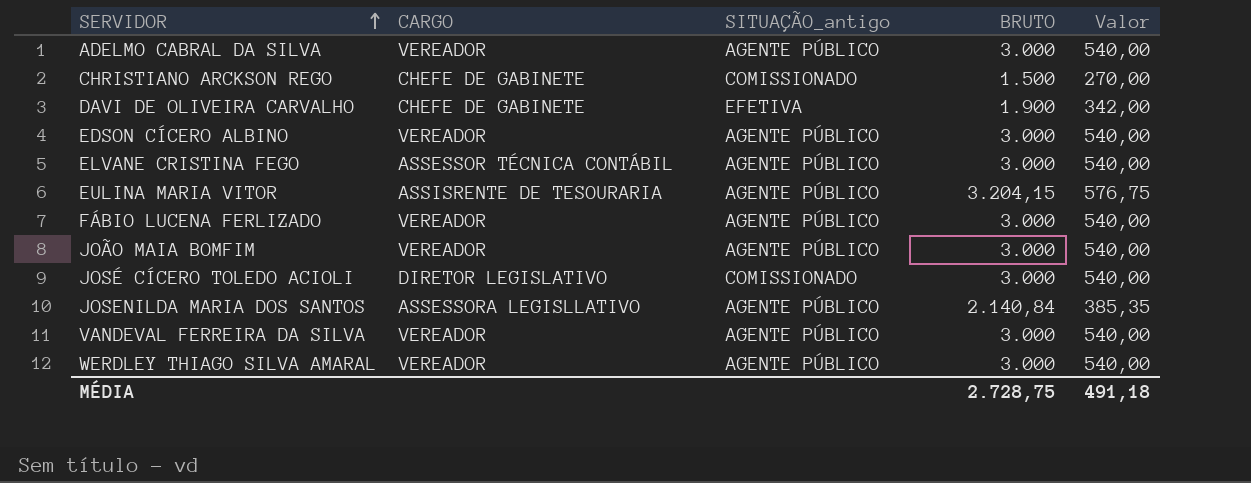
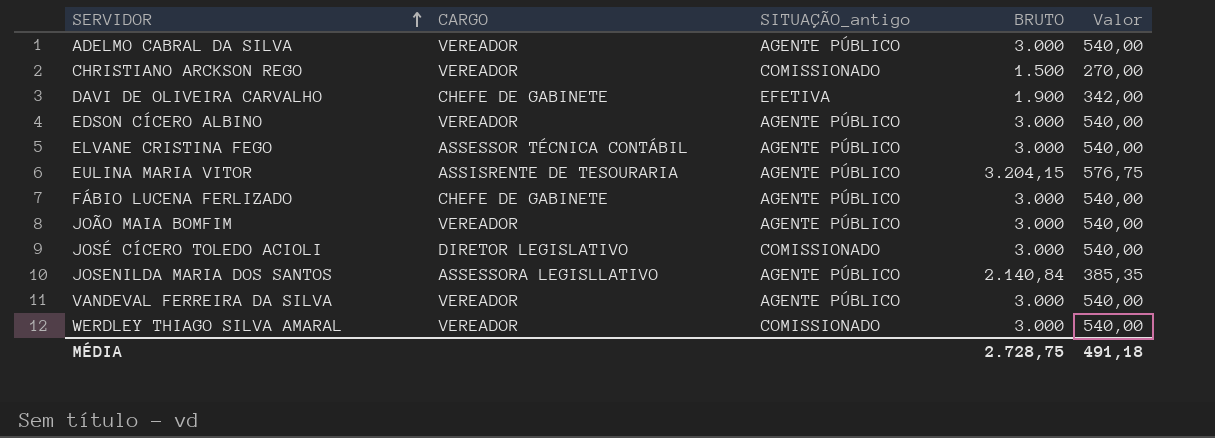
CHRISTIANO ARCKSON REGO | CARGO: CHEFE DE GABINETE -> VEREADOR
FÁBIO LUCENA FERLIZADO | CARGO: VEREADOR -> CHEFE DE GABINETE
WERDLEY THIAGO SILVA AMARAL | SITUAÇÃO_antigo: AGENTE PÚBLICO -> COMISSIONADO

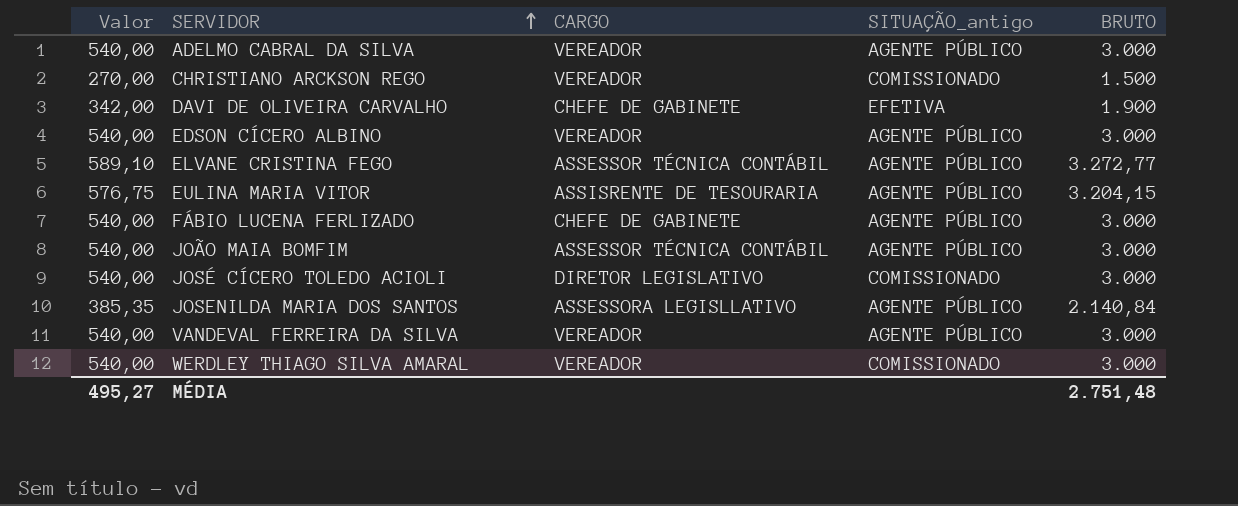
column Valor | position: 5 -> 1
ELVANE CRISTINA FEGO | Valor: 540,00 -> 589,10
ELVANE CRISTINA FEGO | BRUTO: 3.000 -> 3.272,77
JOÃO MAIA BOMFIM | CARGO: VEREADOR -> ASSESSOR TÉCNICA CONTÁBIL
MÉDIA | Valor: 491,18 -> 495,27
MÉDIA | BRUTO: 2.728,75 -> 2.751,48

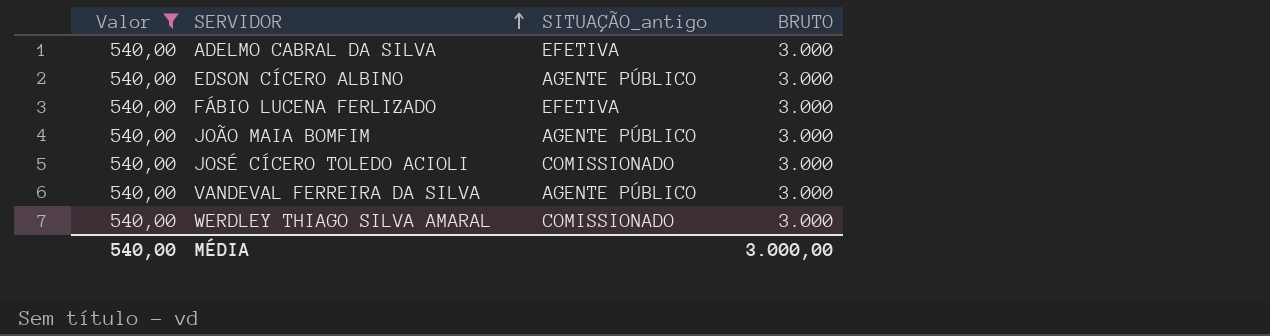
filter: none -> Valor = 540,00
column CARGO | position: 3 -> none
ADELMO CABRAL DA SILVA | SITUAÇÃO_antigo: AGENTE PÚBLICO -> EFETIVA
FÁBIO LUCENA FERLIZADO | SITUAÇÃO_antigo: AGENTE PÚBLICO -> EFETIVA
MÉDIA | Valor: 495,27 -> 540,00
MÉDIA | BRUTO: 2.751,48 -> 3.000,00

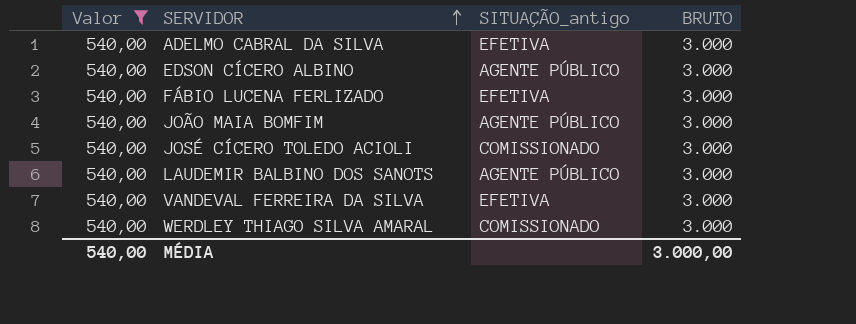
row LAUDEMIR BALBINO DOS SANOTS: none -> 540,00 | AGENTE PÚBLICO | 3.000
VANDEVAL FERREIRA DA SILVA | SITUAÇÃO_antigo: AGENTE PÚBLICO -> EFETIVA

